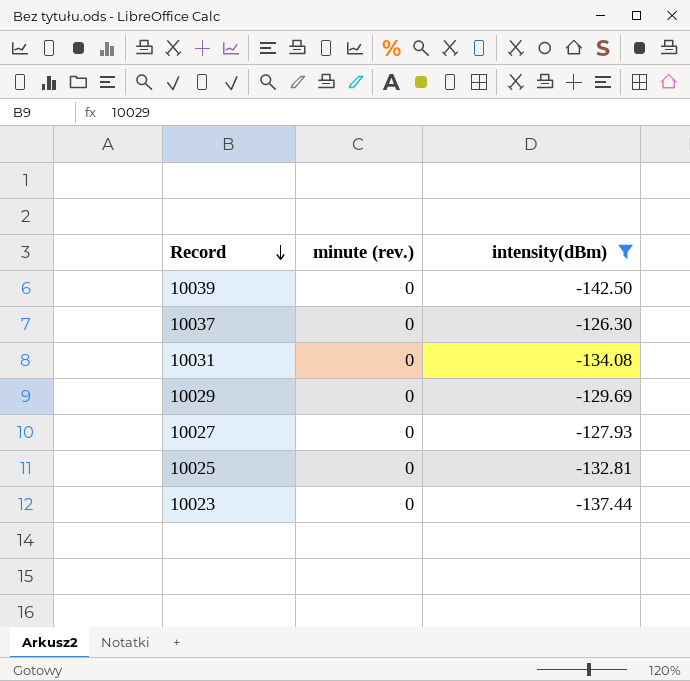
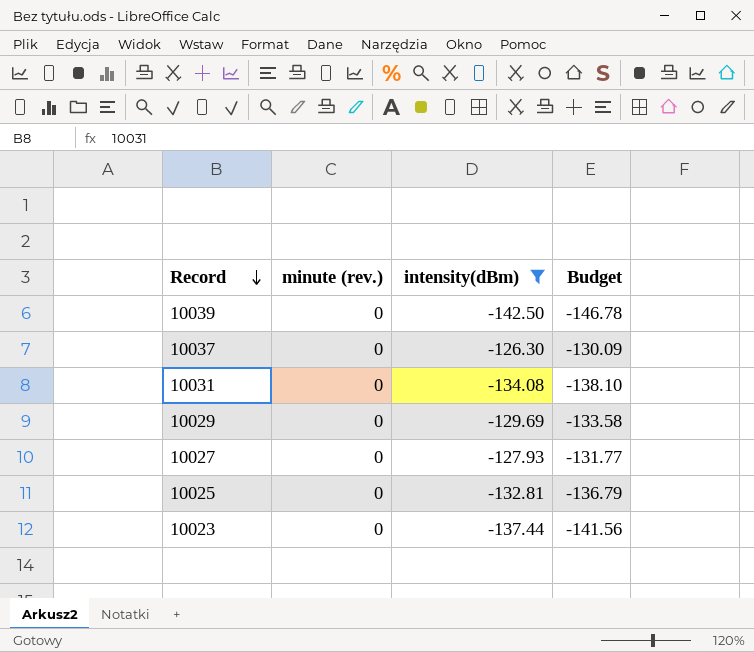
column Budget | formula: none -> [intensity(dBm)] * 1.03

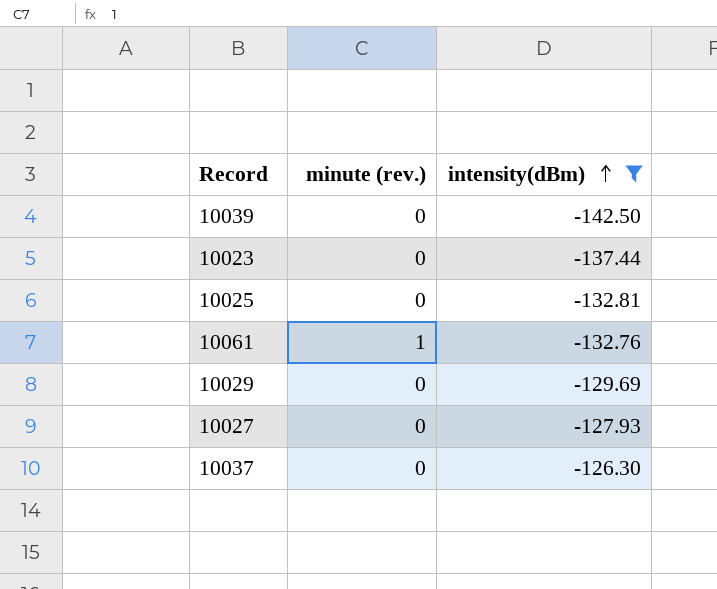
row order: Record descending -> intensity(dBm) ascending
column Budget | formula: [intensity(dBm)] * 1.03 -> none
row 10031: 0 | -134.08 | -138.10 -> none
row 10061: none -> 1 | -132.76

